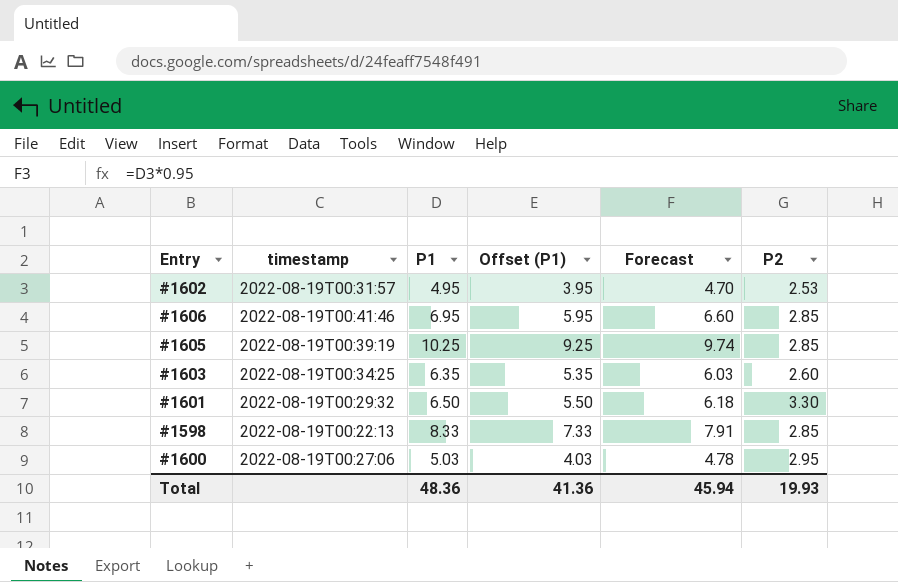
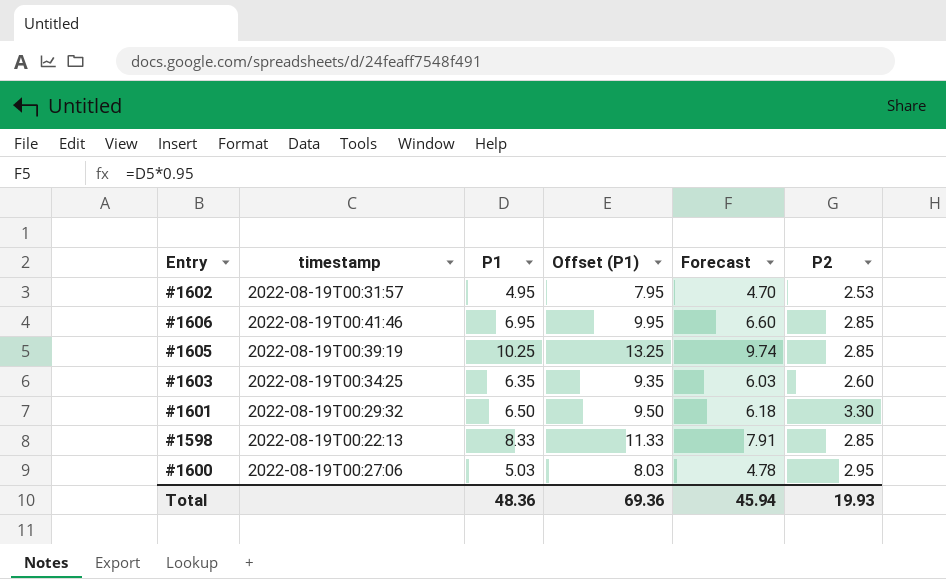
column Offset (P1) | formula: [P1] - 1 -> [P1] + 3
Total | Offset (P1): 41.36 -> 69.36

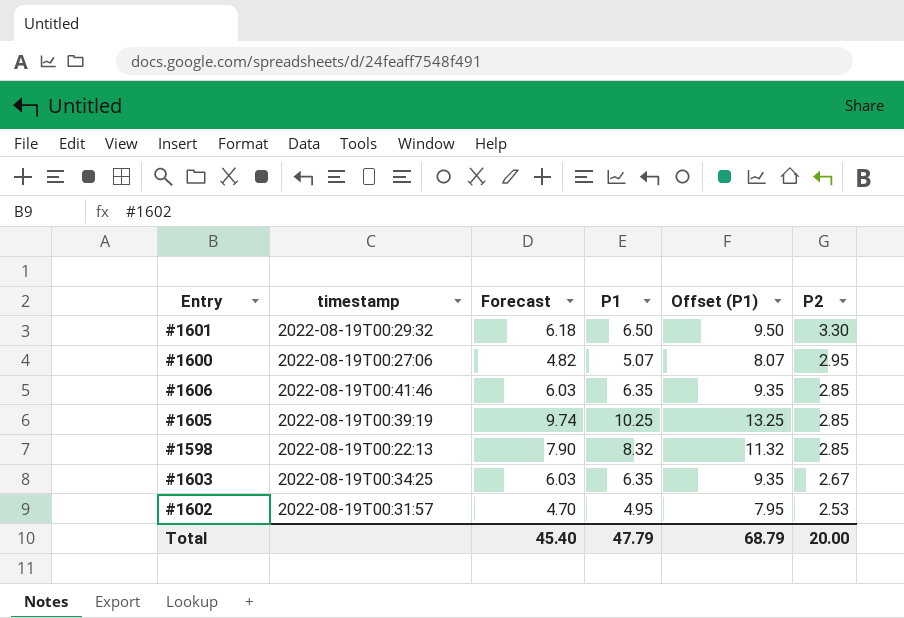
row order: none -> P2 descending
column Forecast | position: 5 -> 3
#1600 | Forecast: 4.78 -> 4.82
#1600 | P1: 5.03 -> 5.07
#1600 | Offset (P1): 8.03 -> 8.07
#1606 | Forecast: 6.60 -> 6.03
#1606 | P1: 6.95 -> 6.35
#1606 | Offset (P1): 9.95 -> 9.35
#1598 | Forecast: 7.91 -> 7.90
#1598 | P1: 8.33 -> 8.32
#1598 | Offset (P1): 11.33 -> 11.32
#1603 | P2: 2.60 -> 2.67
Total | Forecast: 45.94 -> 45.40
Total | P1: 48.36 -> 47.79
Total | Offset (P1): 69.36 -> 68.79
Total | P2: 19.93 -> 20.00

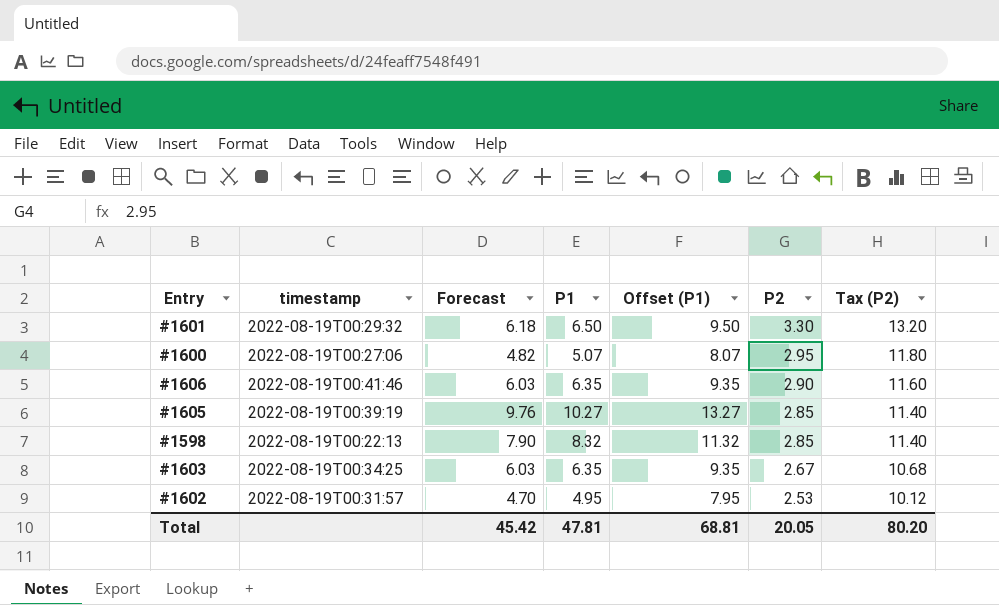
column Tax (P2) | formula: none -> [P2] * 4
#1606 | P2: 2.85 -> 2.90
#1605 | Forecast: 9.74 -> 9.76
#1605 | P1: 10.25 -> 10.27
#1605 | Offset (P1): 13.25 -> 13.27
Total | Forecast: 45.40 -> 45.42
Total | P1: 47.79 -> 47.81
Total | Offset (P1): 68.79 -> 68.81
Total | P2: 20.00 -> 20.05

